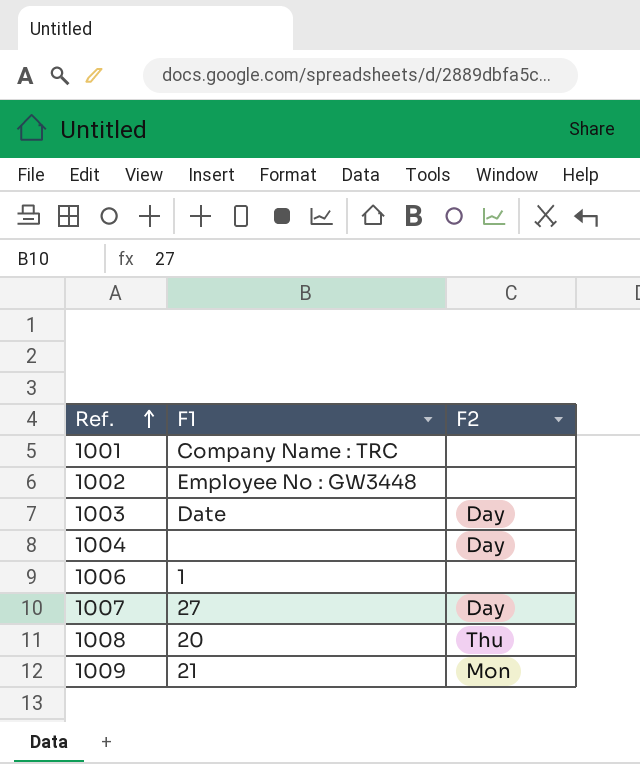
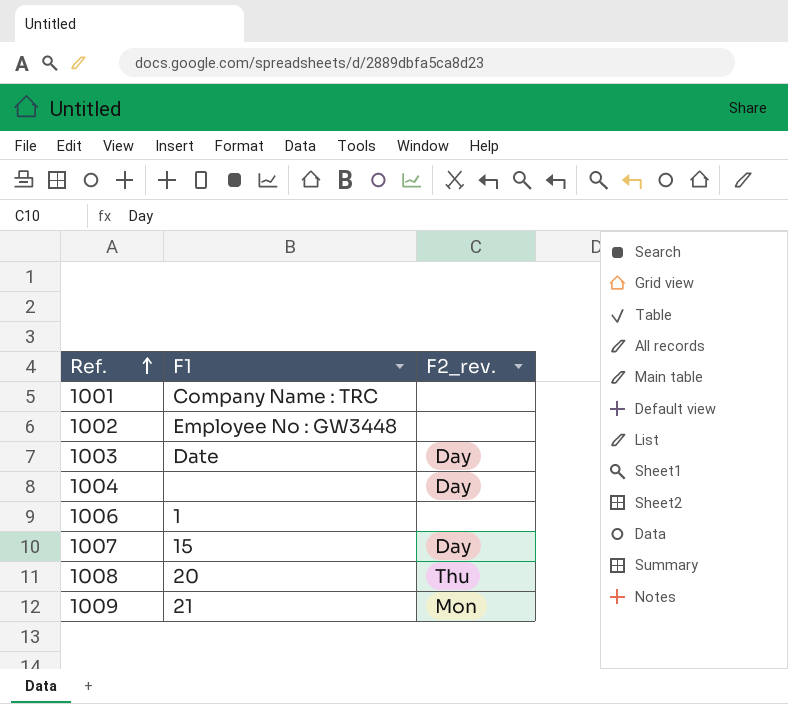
column name: F2 -> F2_rev.
1007 | F1: 27 -> 15

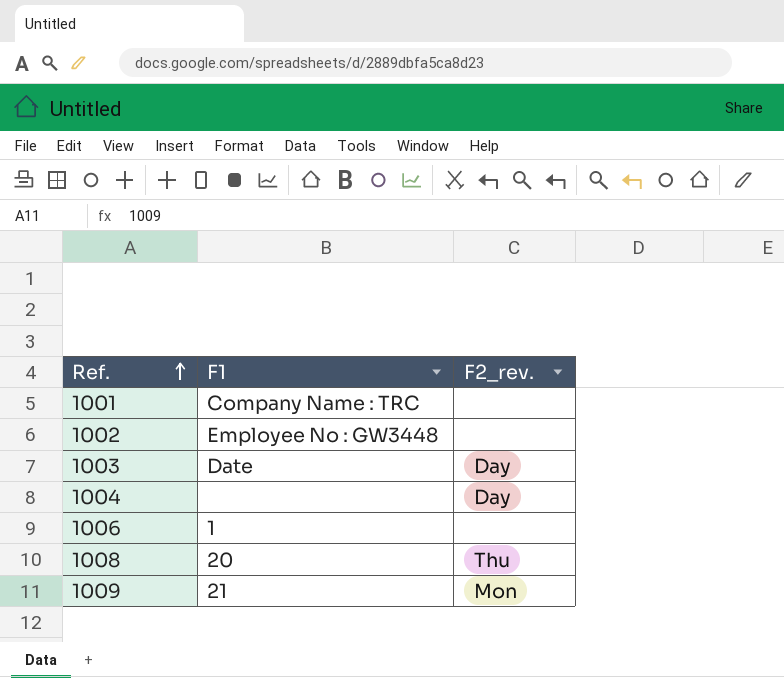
row 1007: 15 | Day -> none

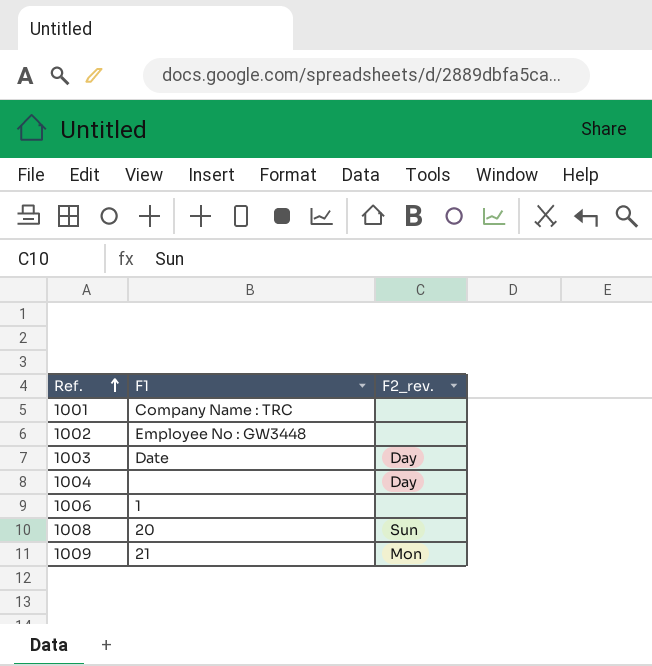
1008 | F2_rev.: Thu -> Sun

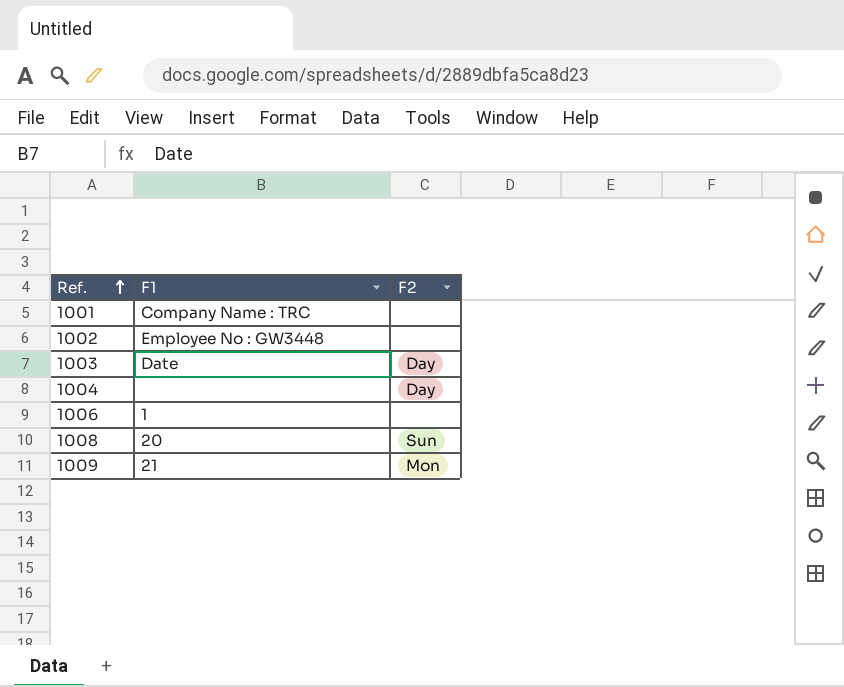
column name: F2_rev. -> F2

